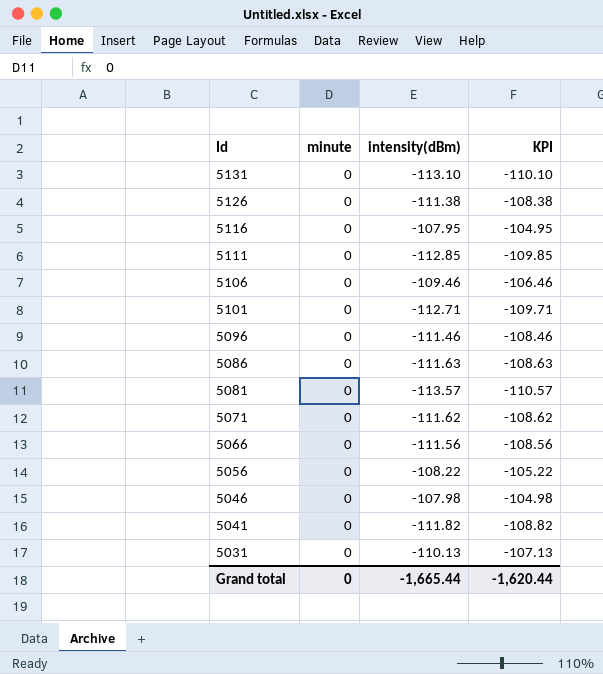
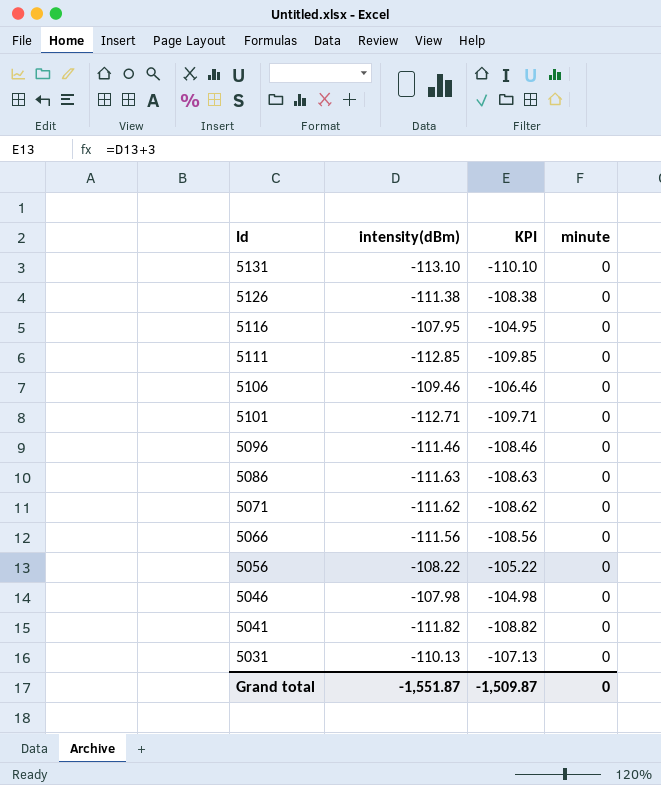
column minute | position: 2 -> 4
row 5081: 0 | -113.57 | -110.57 -> none
Grand total | intensity(dBm): -1,665.44 -> -1,551.87
Grand total | KPI: -1,620.44 -> -1,509.87

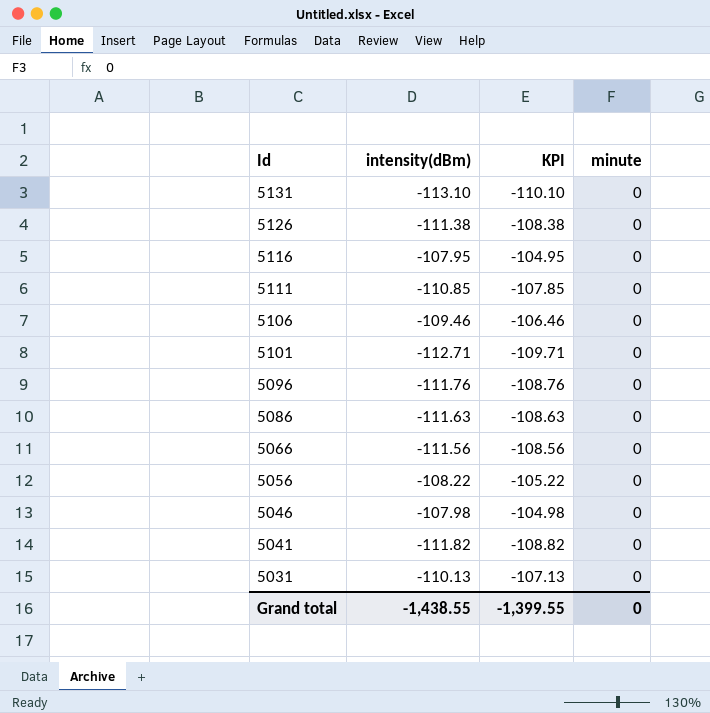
row 5071: -111.62 | -108.62 | 0 -> none
5111 | intensity(dBm): -112.85 -> -110.85
5111 | KPI: -109.85 -> -107.85
5096 | intensity(dBm): -111.46 -> -111.76
5096 | KPI: -108.46 -> -108.76
Grand total | intensity(dBm): -1,551.87 -> -1,438.55
Grand total | KPI: -1,509.87 -> -1,399.55

